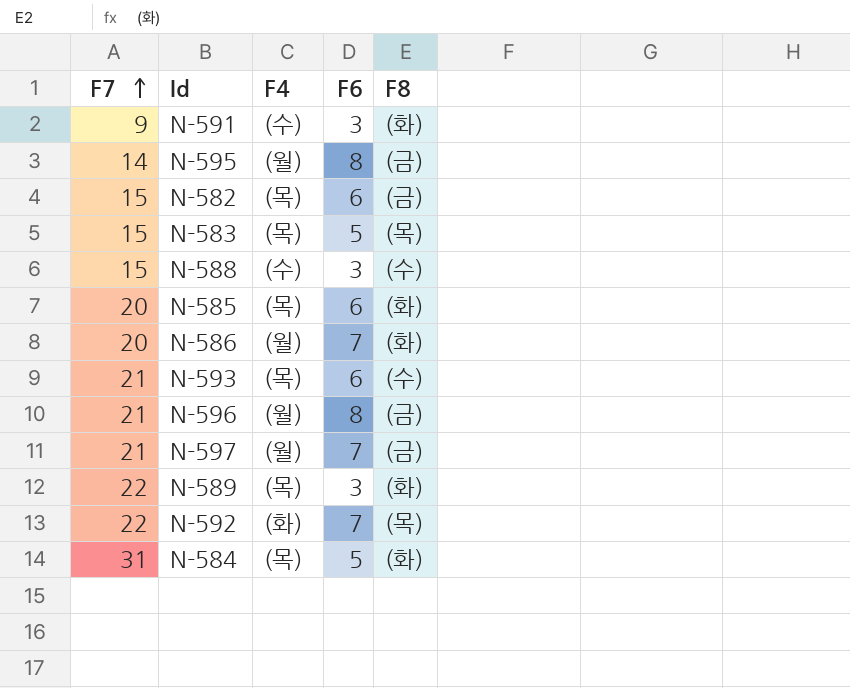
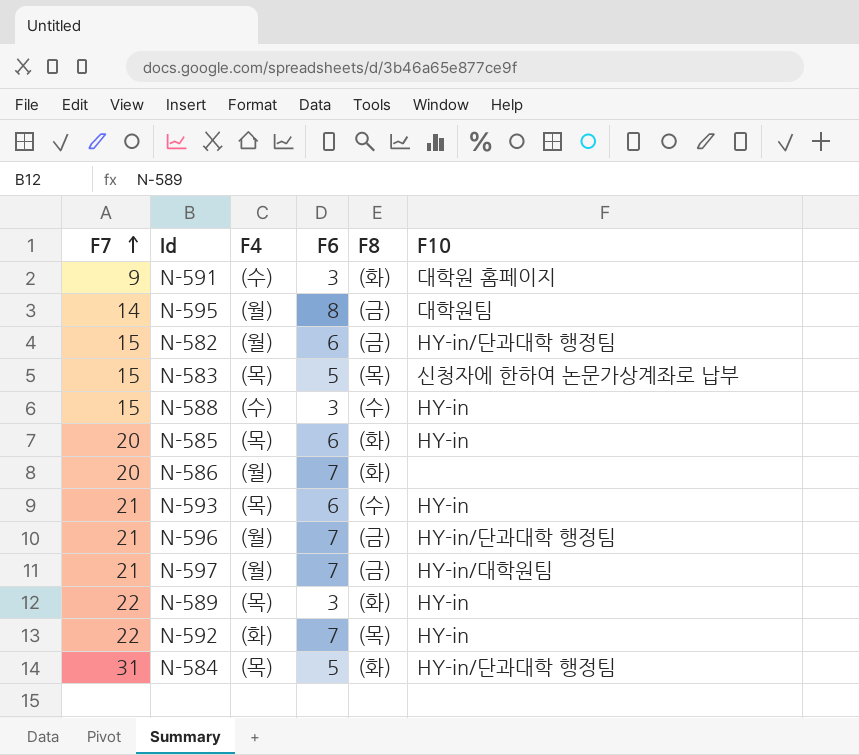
column F10 | position: none -> 6
N-582 | F4: (목) -> (월)
N-596 | F6: 8 -> 7

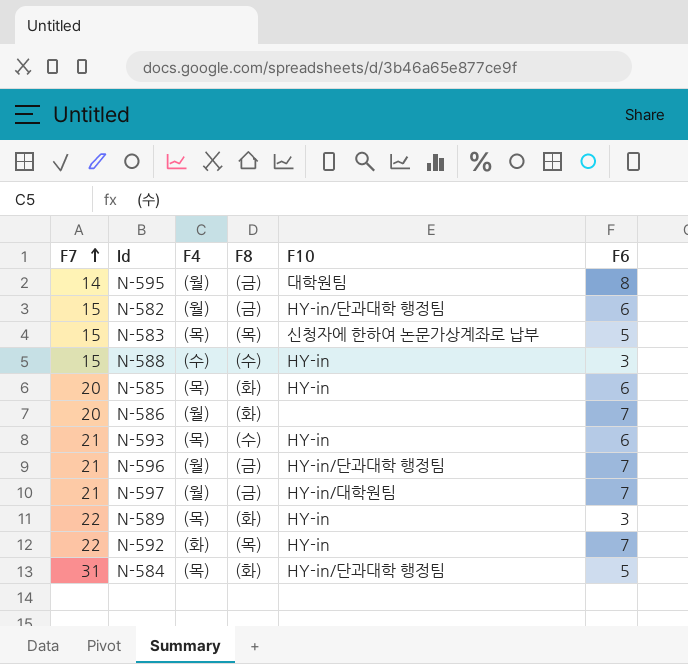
column F6 | position: 4 -> 6
row N-591: 9 | (수) | 3 | (화) | 대학원 홈페이지 -> none

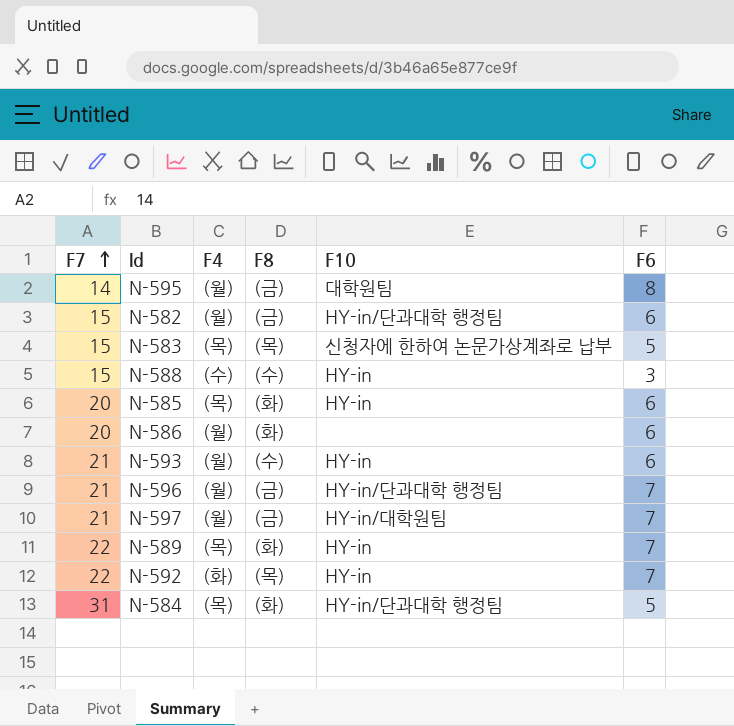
N-586 | F6: 7 -> 6
N-593 | F4: (목) -> (월)
N-589 | F6: 3 -> 7

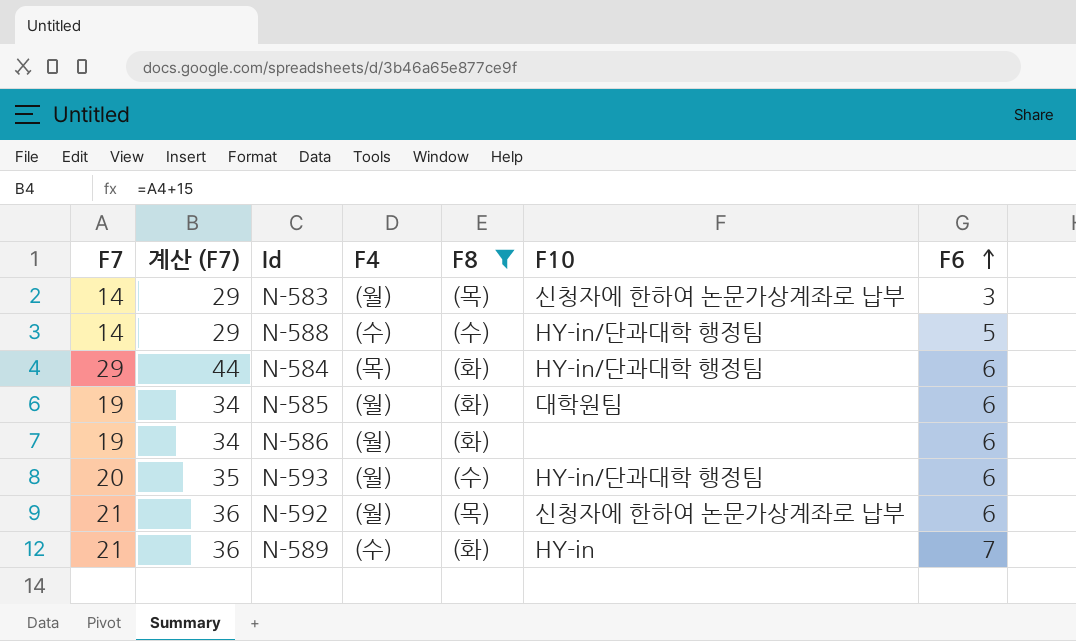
filter: none -> F8 != (금)
row order: F7 ascending -> F6 ascending
column 계산 (F7) | formula: none -> [F7] + 15
N-583 | F7: 15 -> 14
N-583 | F4: (목) -> (월)
N-583 | F6: 5 -> 3
N-588 | F7: 15 -> 14
N-588 | F10: HY-in -> HY-in/단과대학 행정팀
N-588 | F6: 3 -> 5
N-584 | F7: 31 -> 29
N-584 | F6: 5 -> 6
N-585 | F7: 20 -> 19
N-585 | F4: (목) -> (월)
N-585 | F10: HY-in -> 대학원팀
N-586 | F7: 20 -> 19
N-593 | F7: 21 -> 20
N-593 | F10: HY-in -> HY-in/단과대학 행정팀
N-592 | F7: 22 -> 21
N-592 | F4: (화) -> (월)
N-592 | F10: HY-in -> 신청자에 한하여 논문가상계좌로 납부
N-592 | F6: 7 -> 6
N-589 | F7: 22 -> 21
N-589 | F4: (목) -> (수)

